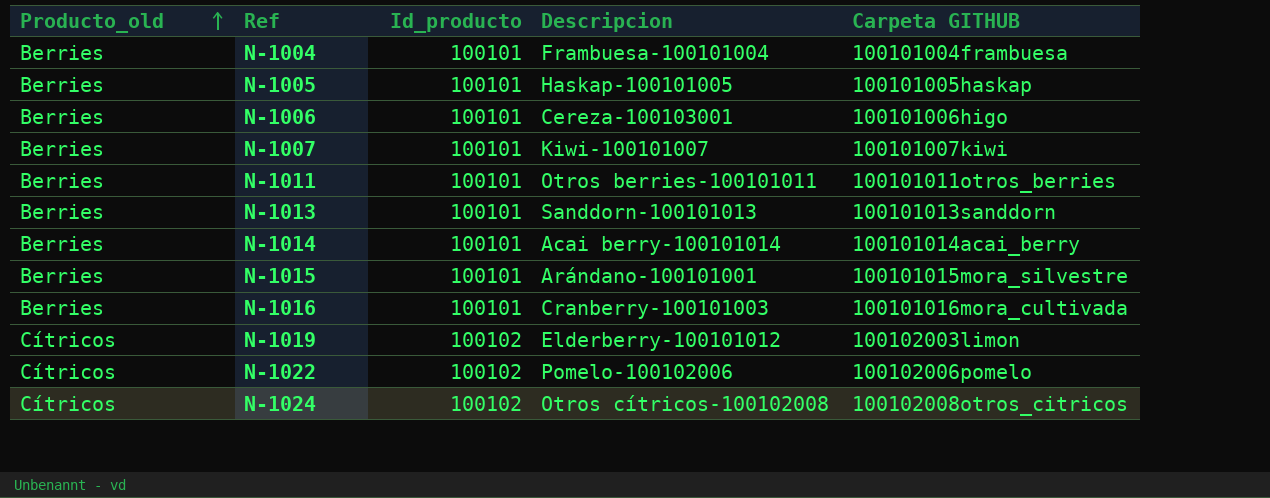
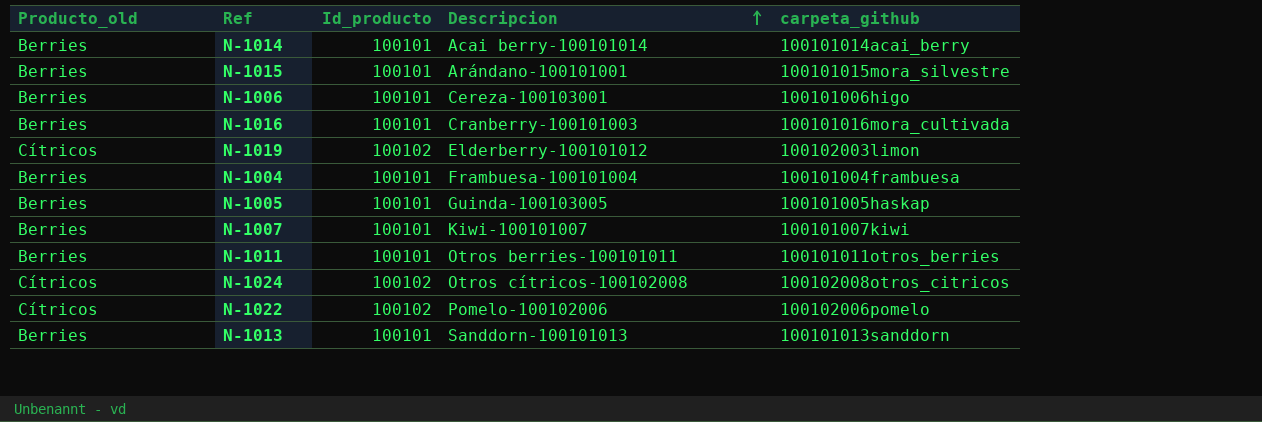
row order: Producto_old ascending -> Descripcion ascending
column name: Carpeta GITHUB -> carpeta_github
N-1005 | Descripcion: Haskap-100101005 -> Guinda-100103005

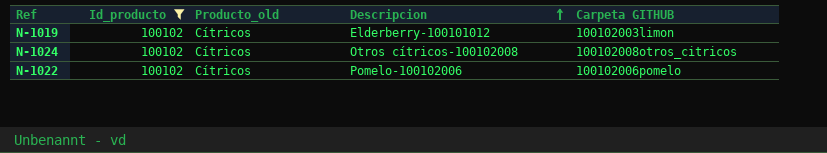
filter: none -> Id_producto = 100102
column Producto_old | position: 1 -> 3
column name: carpeta_github -> Carpeta GITHUB

